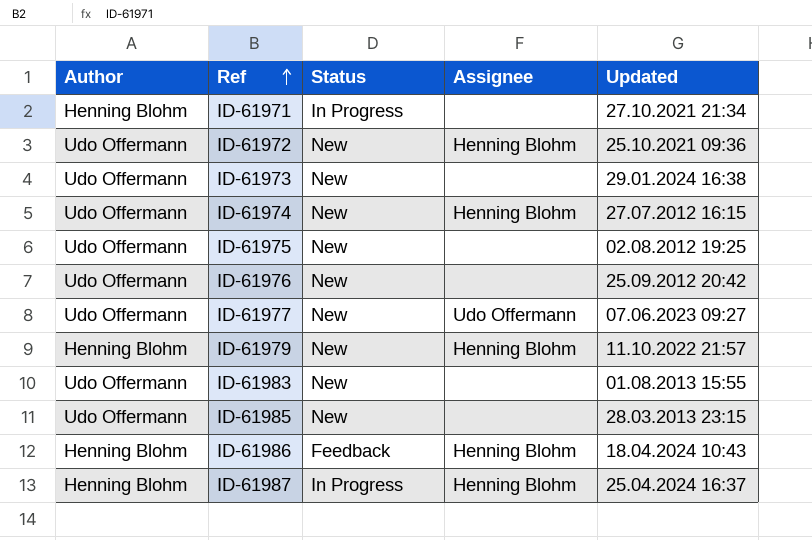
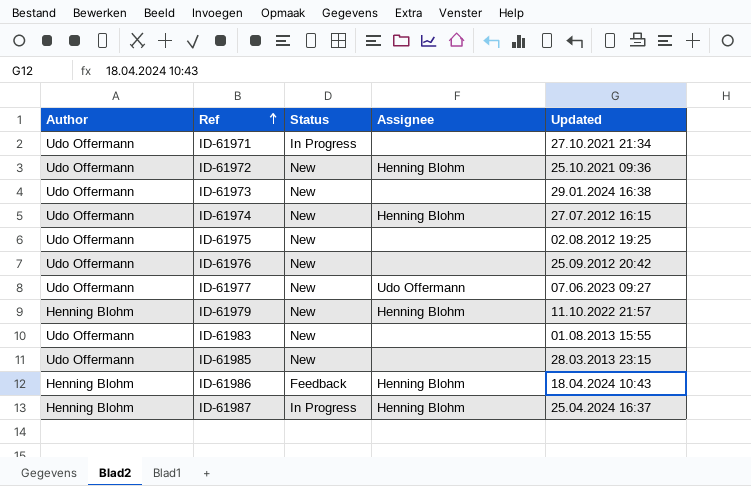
ID-61971 | Author: Henning Blohm -> Udo Offermann

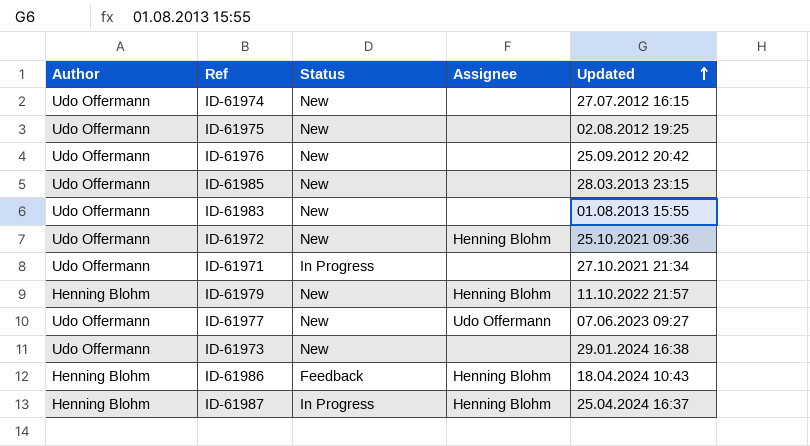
row order: Ref ascending -> Updated ascending
ID-61974 | Assignee: Henning Blohm -> none

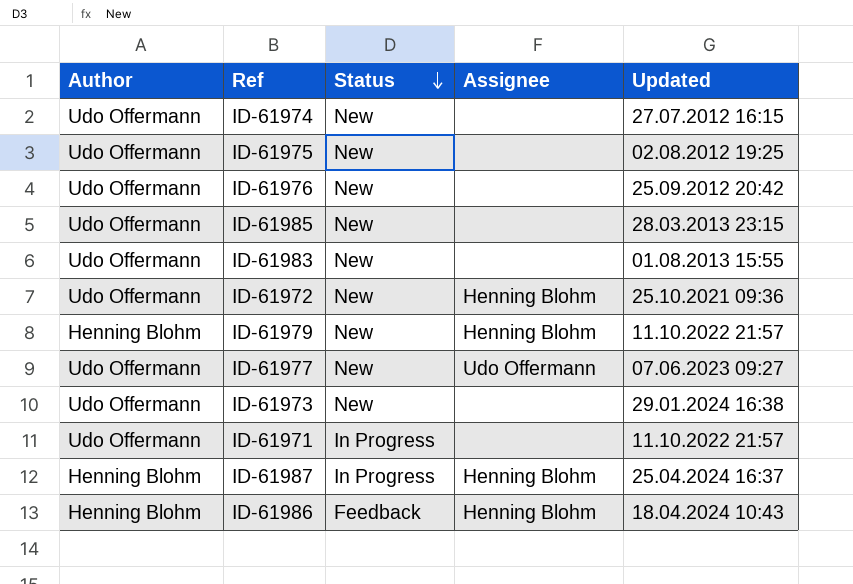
row order: Updated ascending -> Status descending
ID-61971 | Updated: 27.10.2021 21:34 -> 11.10.2022 21:57

